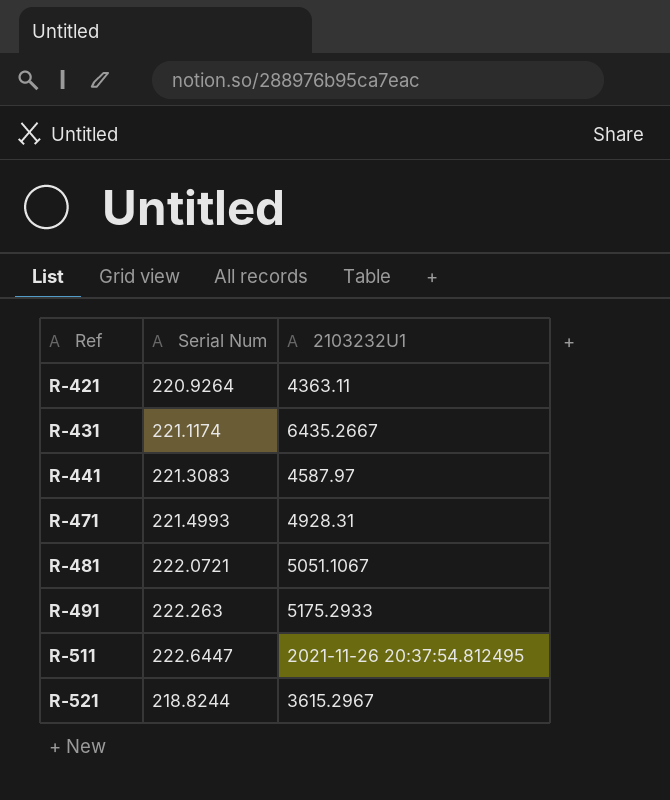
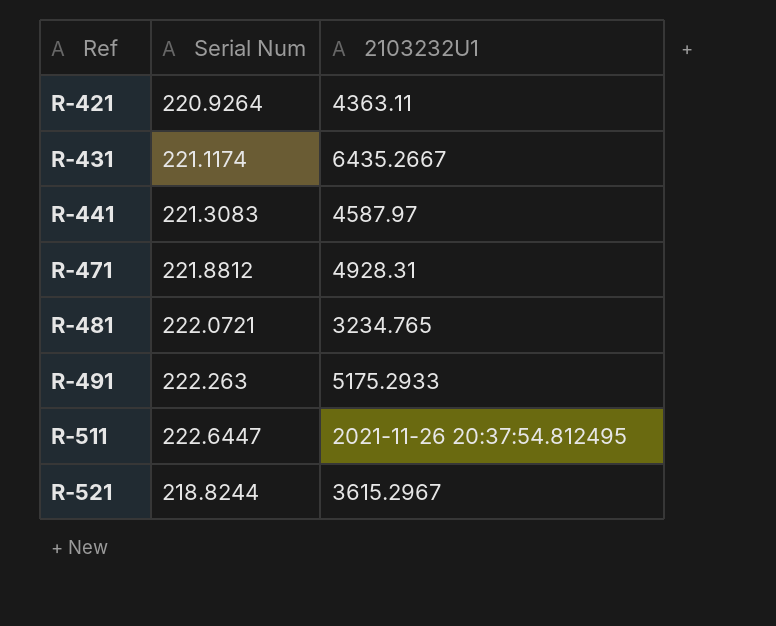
R-471 | Serial Num: 221.4993 -> 221.8812
R-481 | 2103232U1: 5051.1067 -> 3234.765

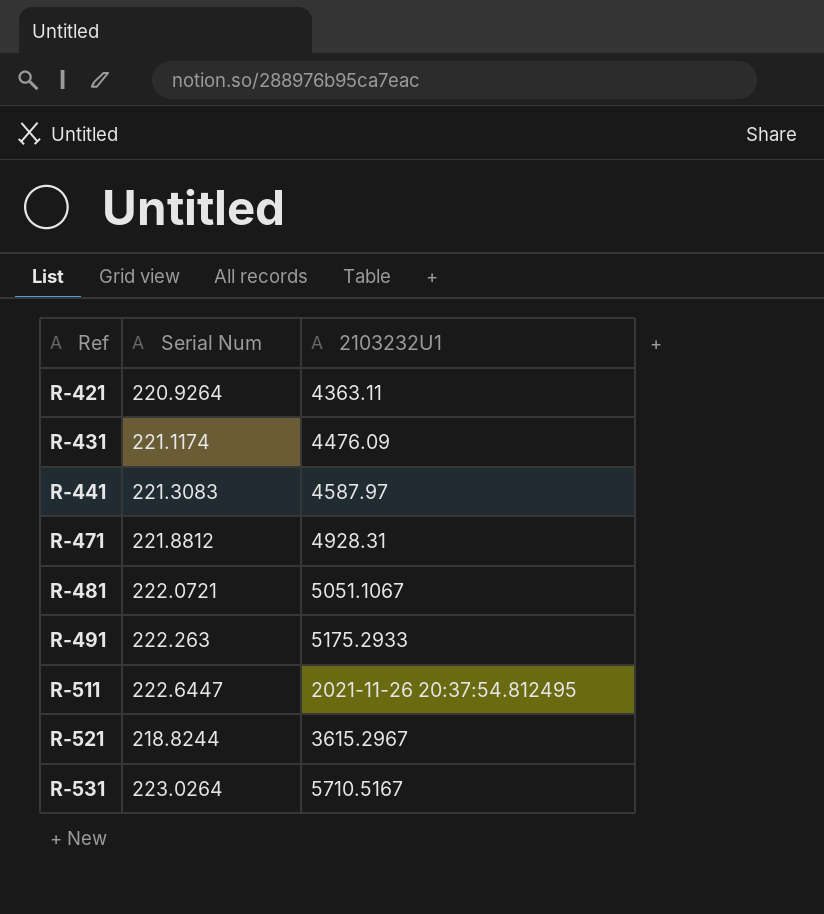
R-431 | 2103232U1: 6435.2667 -> 4476.09
R-481 | 2103232U1: 3234.765 -> 5051.1067
row R-531: none -> 223.0264 | 5710.5167

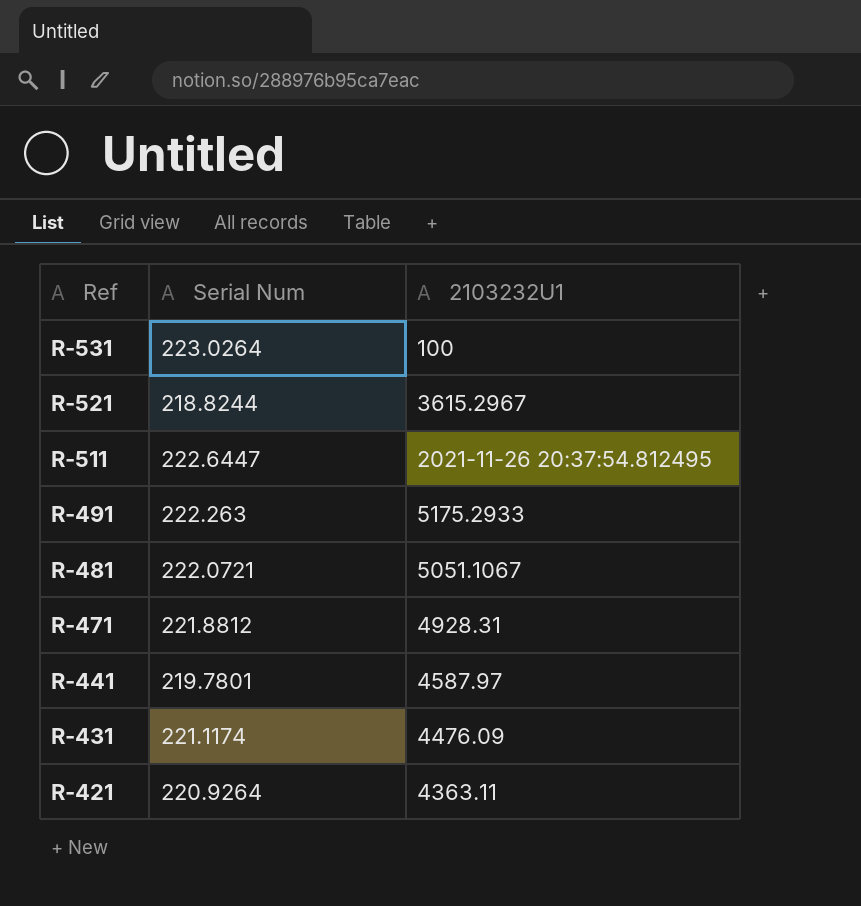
row order: Ref ascending -> Ref descending
R-531 | 2103232U1: 5710.5167 -> 100
R-441 | Serial Num: 221.3083 -> 219.7801

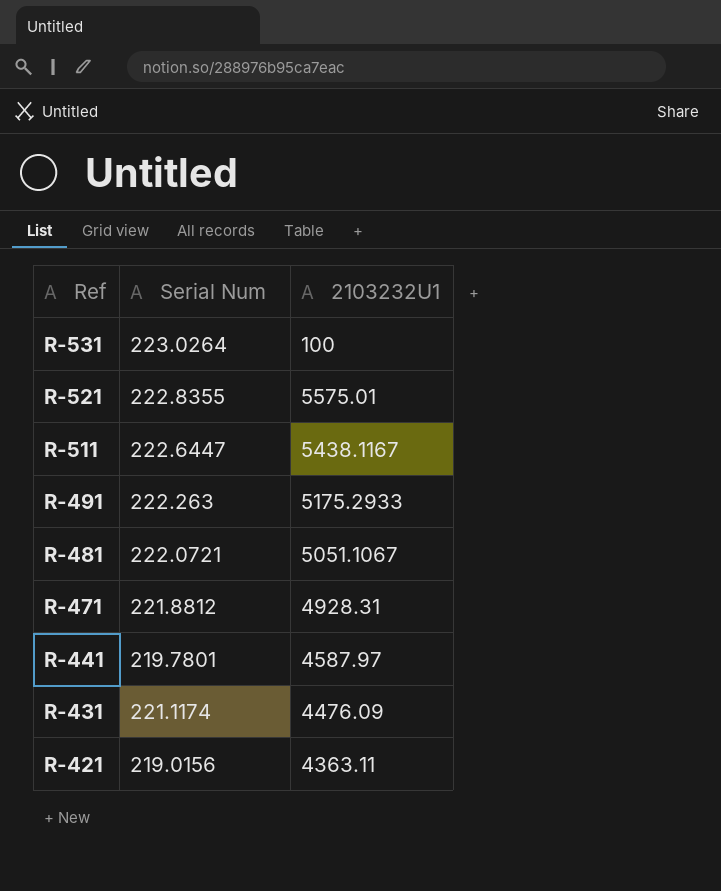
R-521 | Serial Num: 218.8244 -> 222.8355
R-521 | 2103232U1: 3615.2967 -> 5575.01
R-511 | 2103232U1: 2021-11-26 20:37:54.812495 -> 5438.1167
R-421 | Serial Num: 220.9264 -> 219.0156

